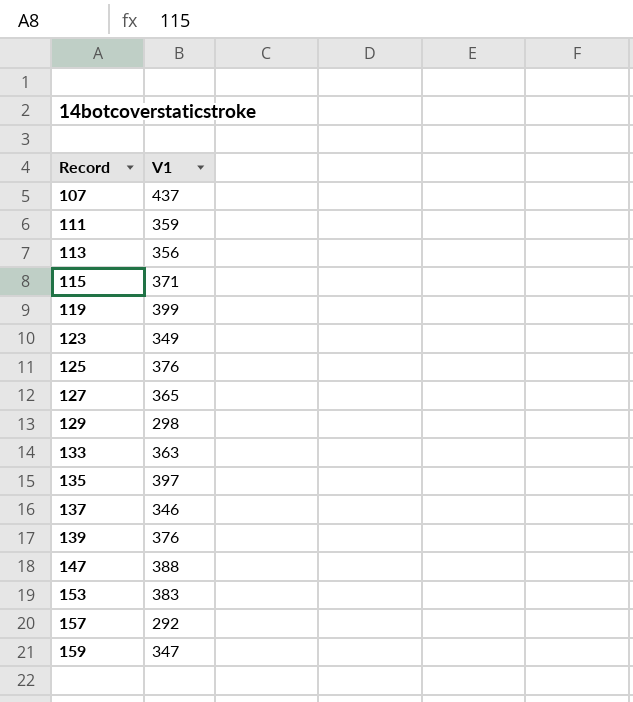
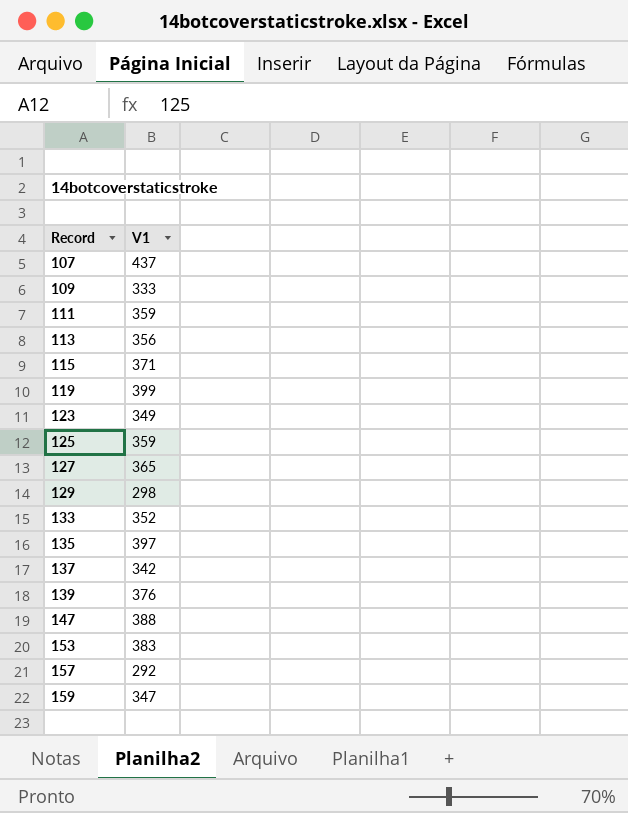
row 109: none -> 333
125 | V1: 376 -> 359
133 | V1: 363 -> 352
137 | V1: 346 -> 342

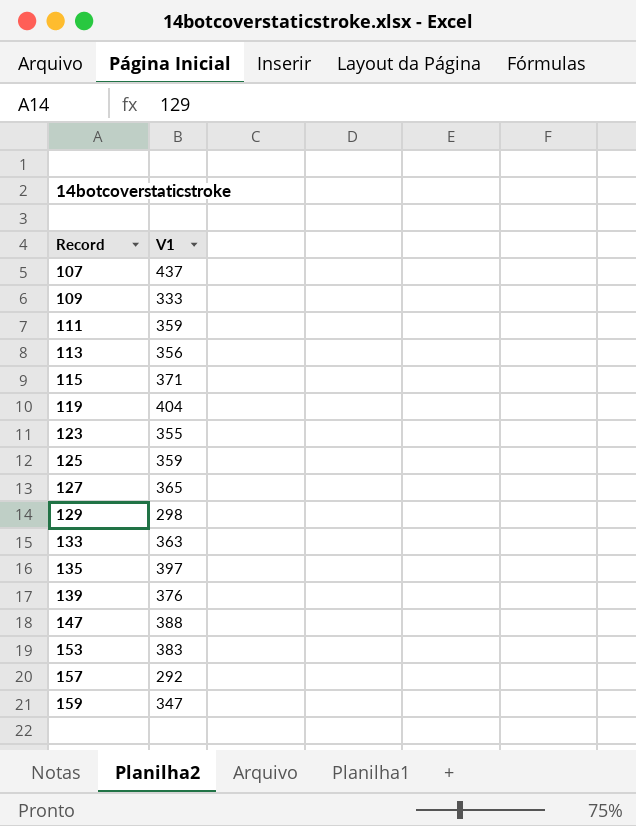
row 137: 342 -> none
119 | V1: 399 -> 404
123 | V1: 349 -> 355
133 | V1: 352 -> 363

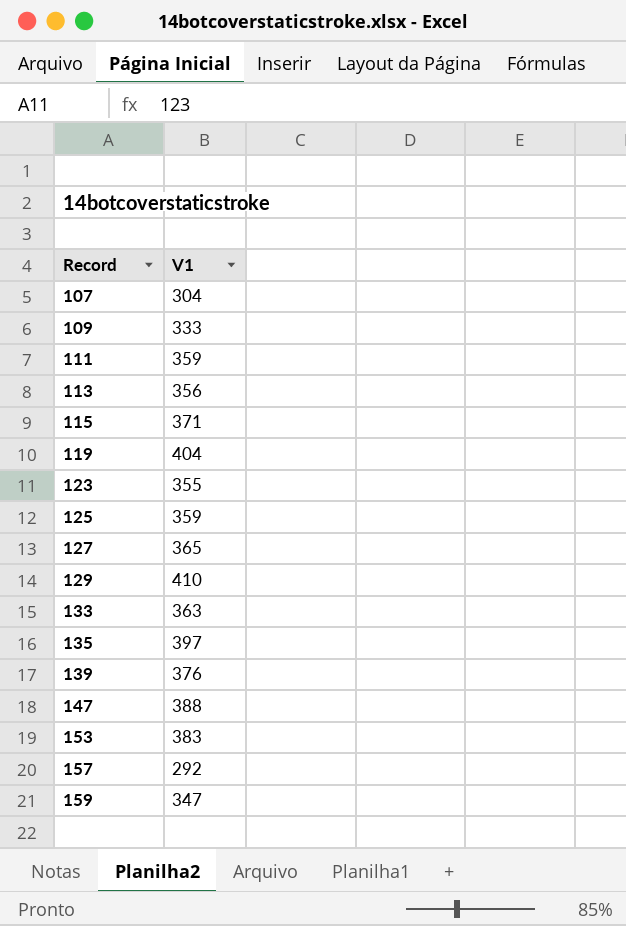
107 | V1: 437 -> 304
129 | V1: 298 -> 410

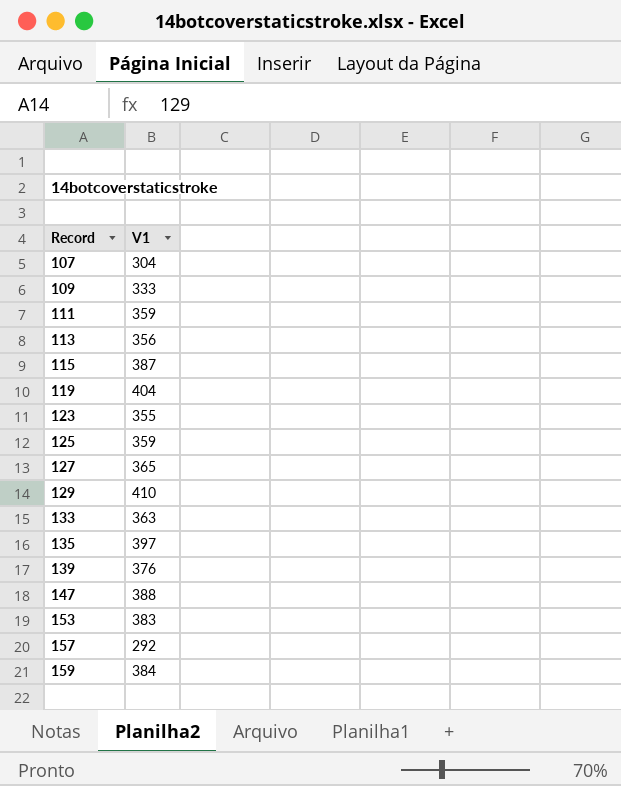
115 | V1: 371 -> 387
159 | V1: 347 -> 384

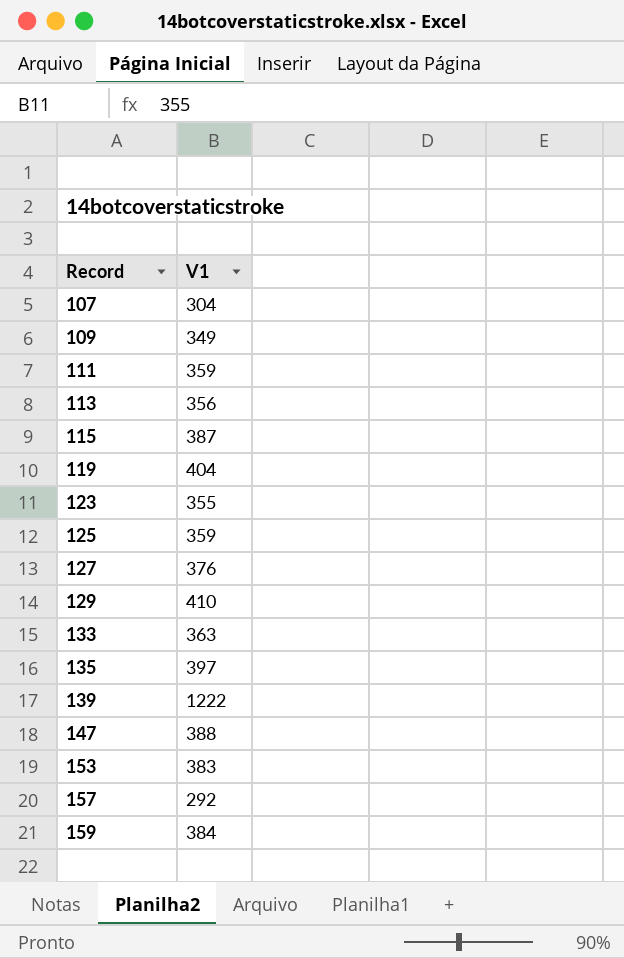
109 | V1: 333 -> 349
127 | V1: 365 -> 376
139 | V1: 376 -> 1222

